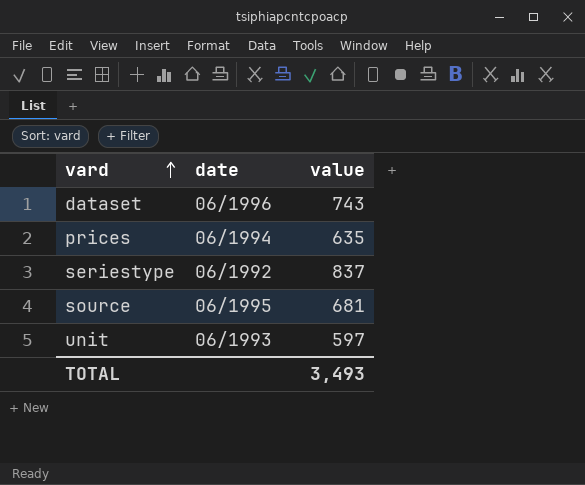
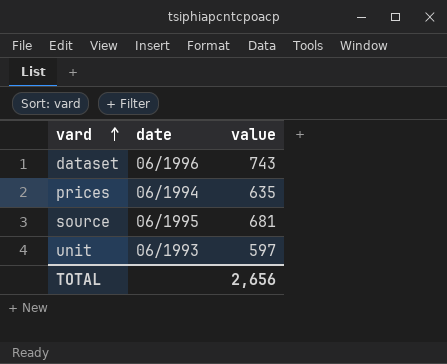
row seriestype: 06/1992 | 837 -> none
TOTAL | value: 3,493 -> 2,656

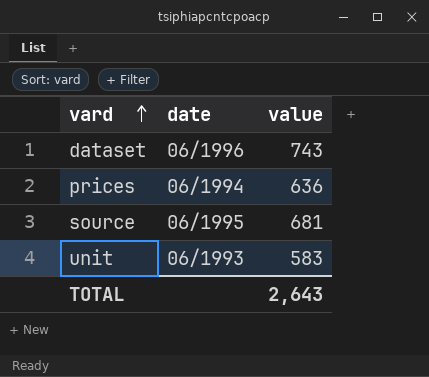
prices | value: 635 -> 636
unit | value: 597 -> 583
TOTAL | value: 2,656 -> 2,643

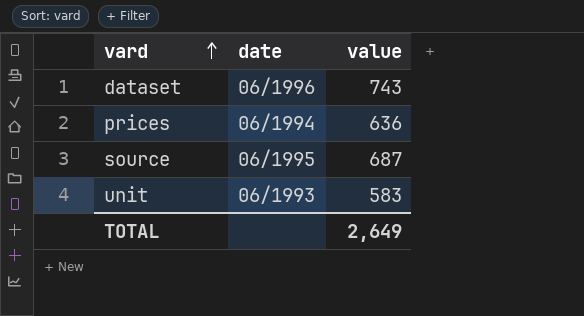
source | value: 681 -> 687
TOTAL | value: 2,643 -> 2,649

